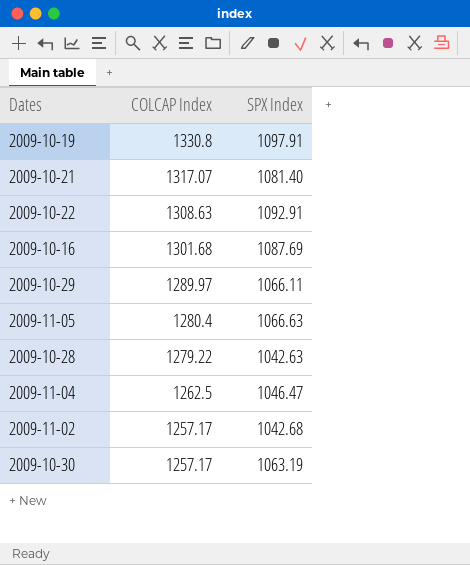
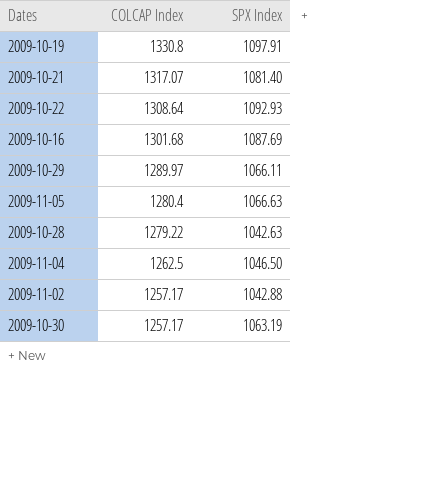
2009-10-22 | COLCAP Index: 1308.63 -> 1308.64
2009-10-22 | SPX Index: 1092.91 -> 1092.93
2009-11-04 | SPX Index: 1046.47 -> 1046.50
2009-11-02 | SPX Index: 1042.68 -> 1042.88

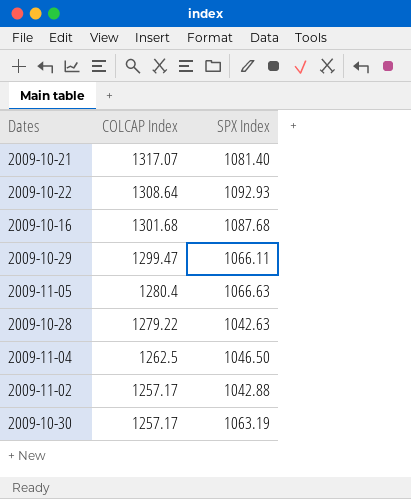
row 2009-10-19: 1330.8 | 1097.91 -> none
2009-10-16 | SPX Index: 1087.69 -> 1087.68
2009-10-29 | COLCAP Index: 1289.97 -> 1299.47

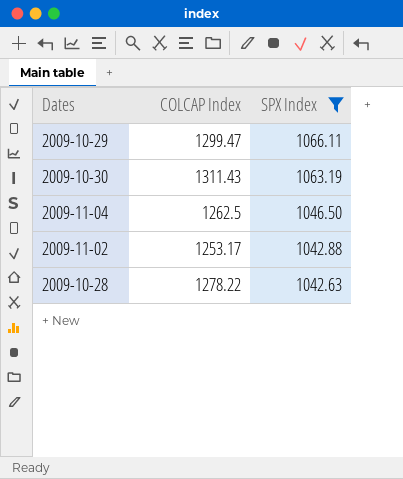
filter: none -> SPX Index <= 1066.11
row order: COLCAP Index descending -> SPX Index descending
2009-10-30 | COLCAP Index: 1257.17 -> 1311.43
2009-11-02 | COLCAP Index: 1257.17 -> 1253.17
2009-10-28 | COLCAP Index: 1279.22 -> 1278.22

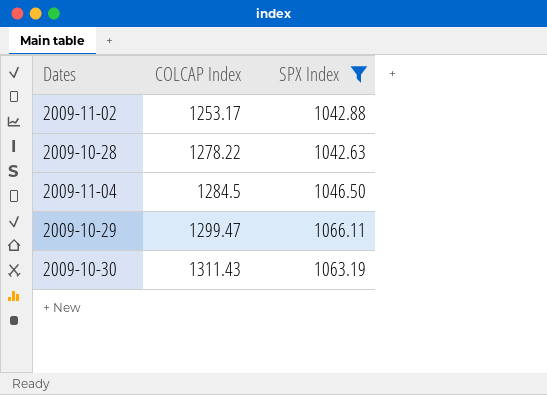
row order: SPX Index descending -> COLCAP Index ascending
2009-11-04 | COLCAP Index: 1262.5 -> 1284.5

